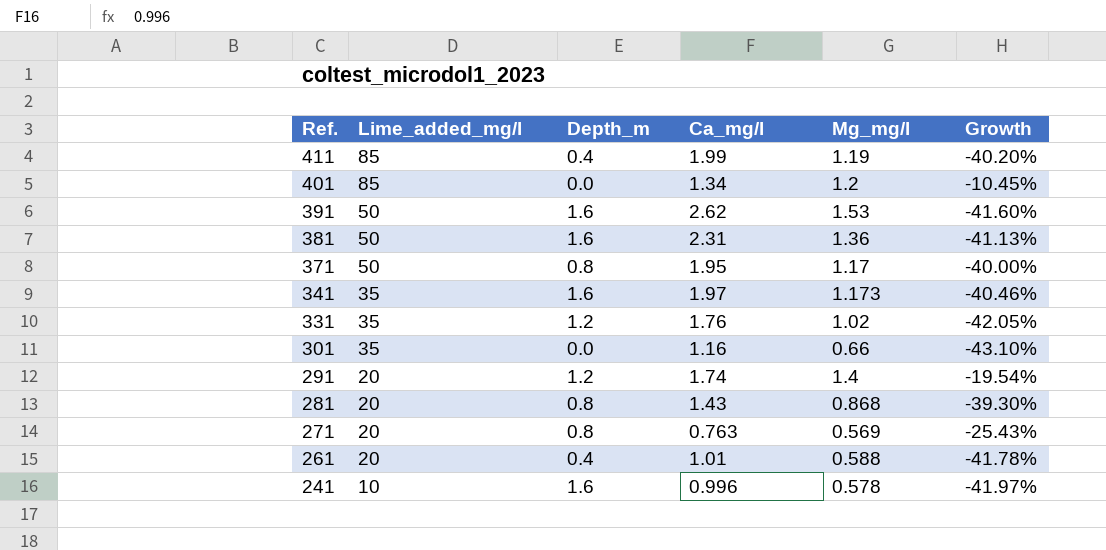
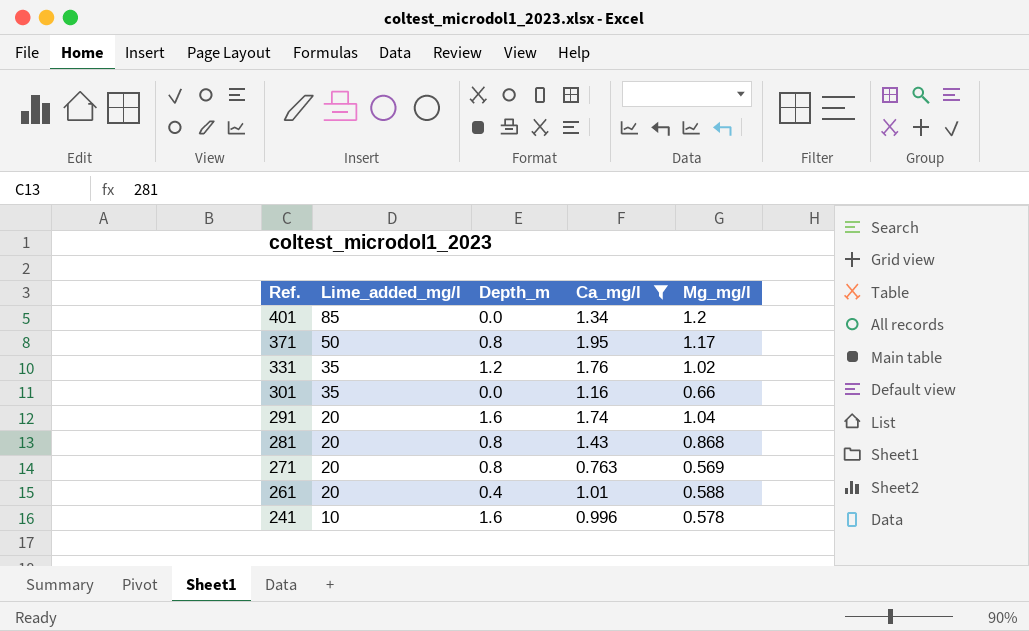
filter: none -> Ca_mg/l <= 1.95
column Growth | formula: ([Mg_mg/l] - [Ca_mg/l]) / [Ca_mg/l] -> none
291 | Depth_m: 1.2 -> 1.6
291 | Mg_mg/l: 1.4 -> 1.04

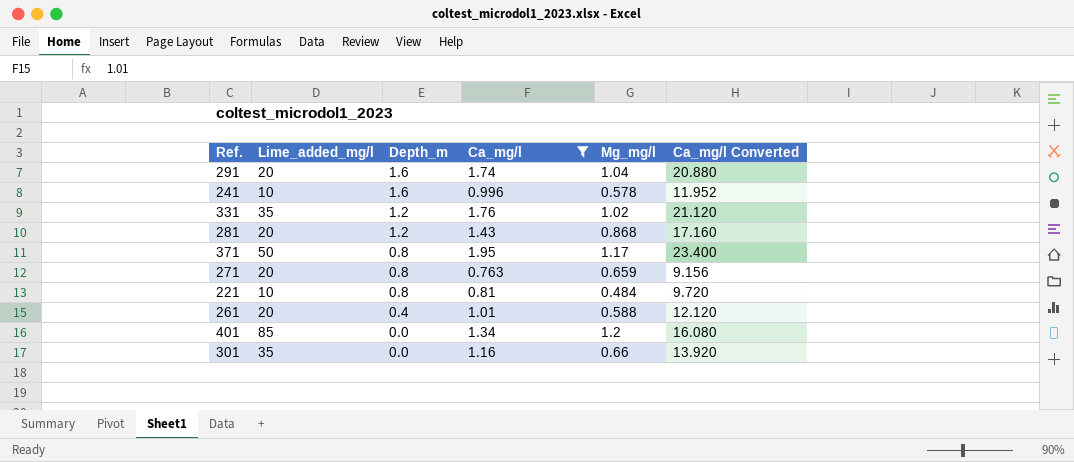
row order: Ref. descending -> Depth_m descending
column Ca_mg/l Converted | formula: none -> [Ca_mg/l] * 12
281 | Depth_m: 0.8 -> 1.2
271 | Mg_mg/l: 0.569 -> 0.659
row 221: none -> 10 | 0.8 | 0.81 | 0.484 | 9.720

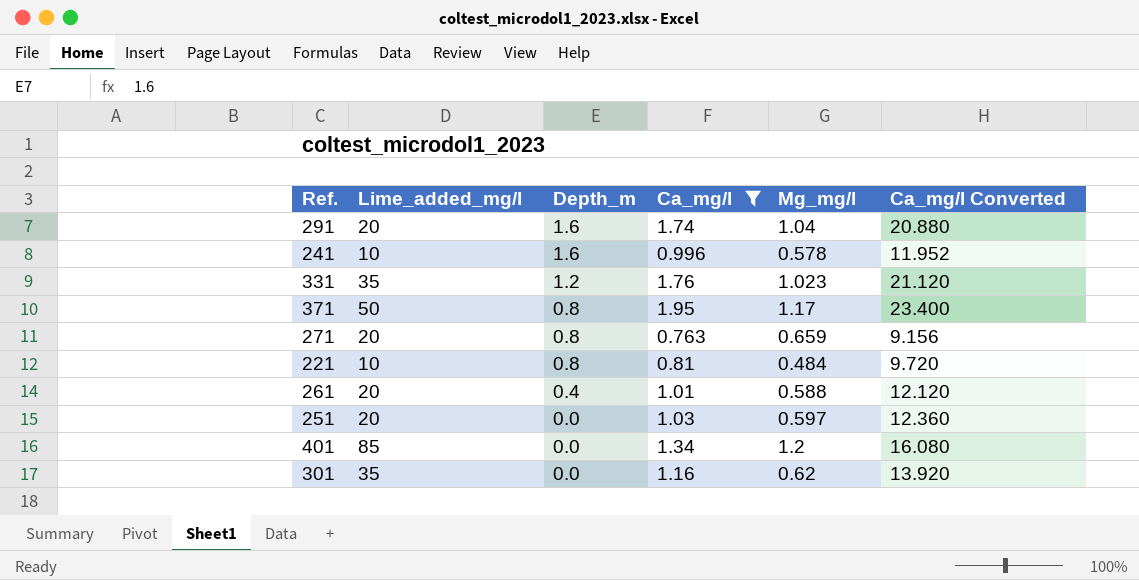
row 281: 20 | 1.2 | 1.43 | 0.868 | 17.160 -> none
331 | Mg_mg/l: 1.02 -> 1.023
row 251: none -> 20 | 0.0 | 1.03 | 0.597 | 12.360
301 | Mg_mg/l: 0.66 -> 0.62

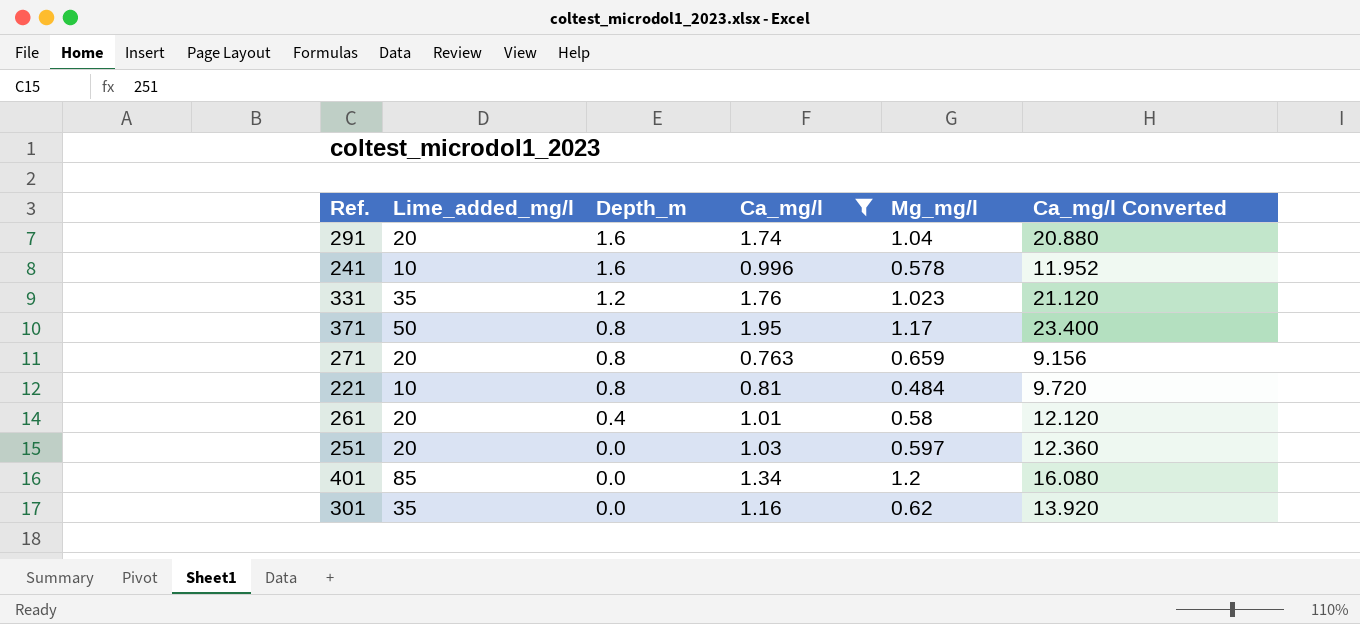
261 | Mg_mg/l: 0.588 -> 0.58

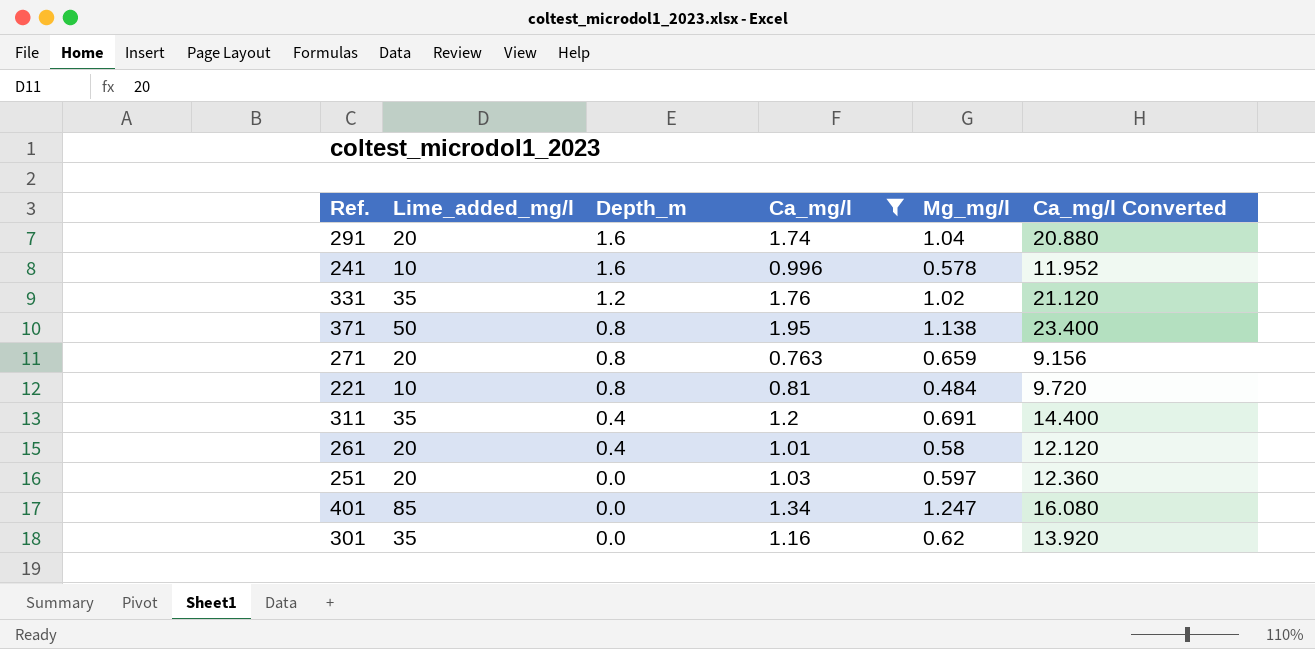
331 | Mg_mg/l: 1.023 -> 1.02
371 | Mg_mg/l: 1.17 -> 1.138
row 311: none -> 35 | 0.4 | 1.2 | 0.691 | 14.400
401 | Mg_mg/l: 1.2 -> 1.247

